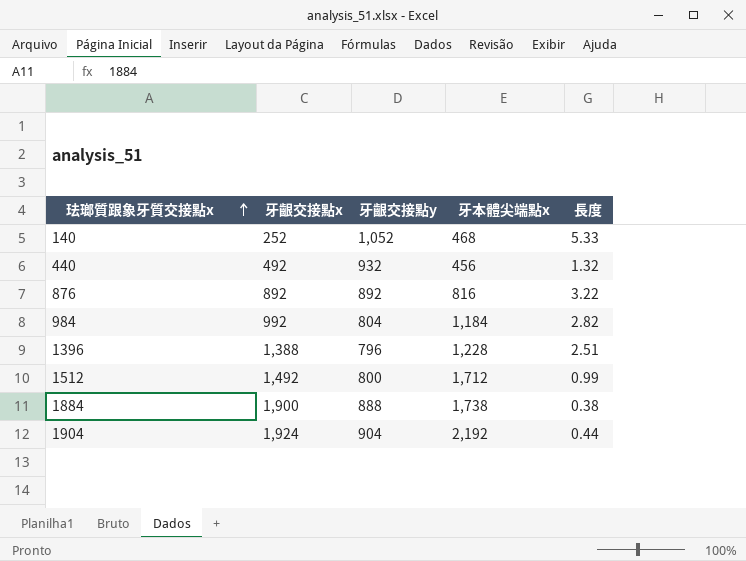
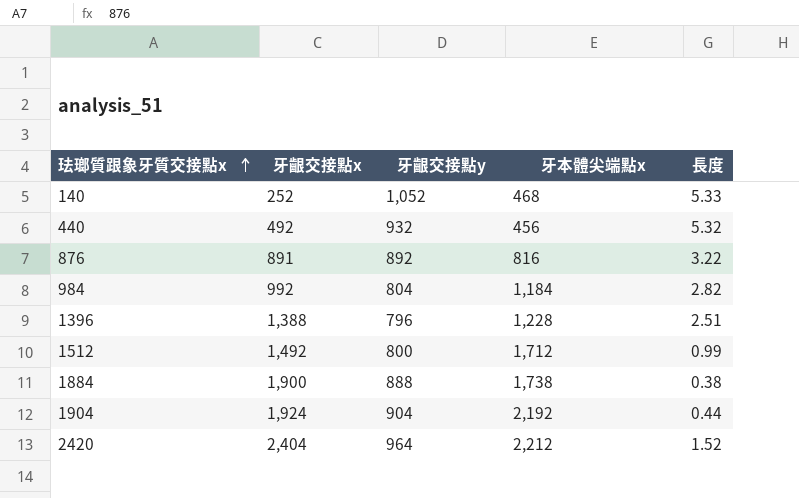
440 | 長度: 1.32 -> 5.32
876 | 牙齦交接點x: 892 -> 891
row 2420: none -> 2,404 | 964 | 2,212 | 1.52

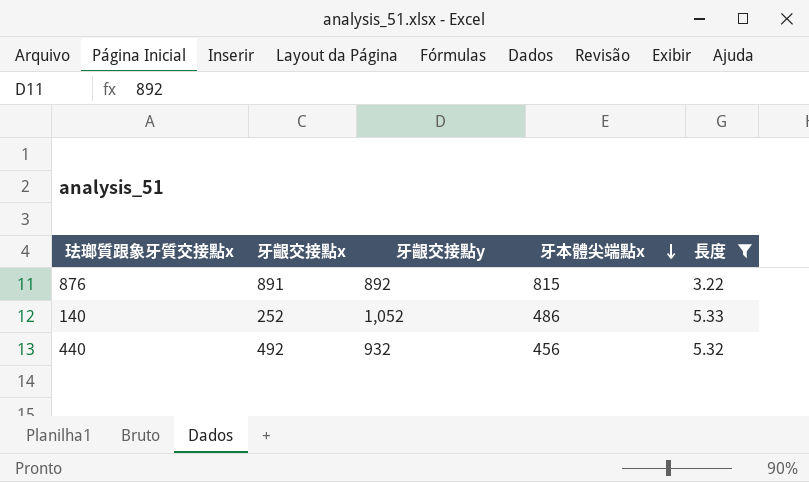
filter: none -> 長度 >= 3.22
row order: 珐瑯質跟象牙質交接點x ascending -> 牙本體尖端點x descending
876 | 牙本體尖端點x: 816 -> 815
140 | 牙本體尖端點x: 468 -> 486

